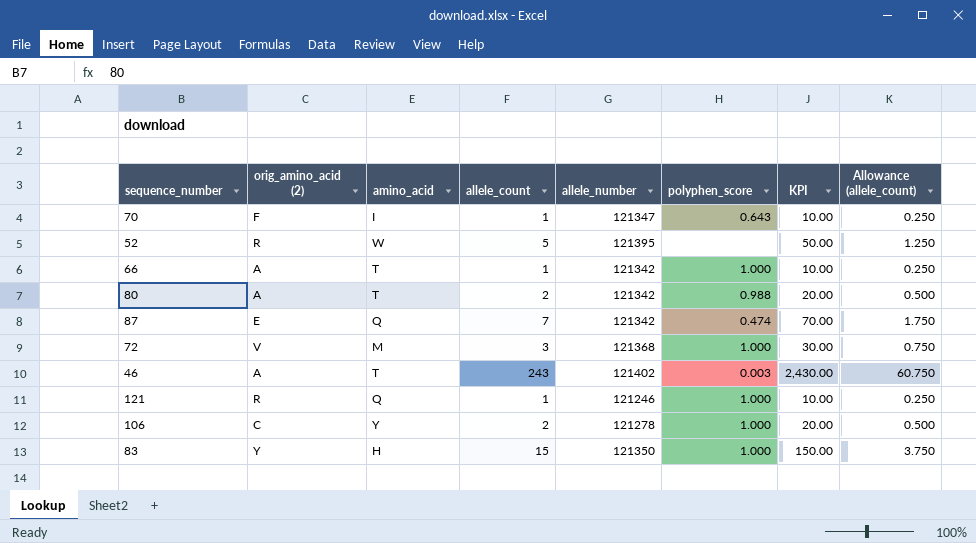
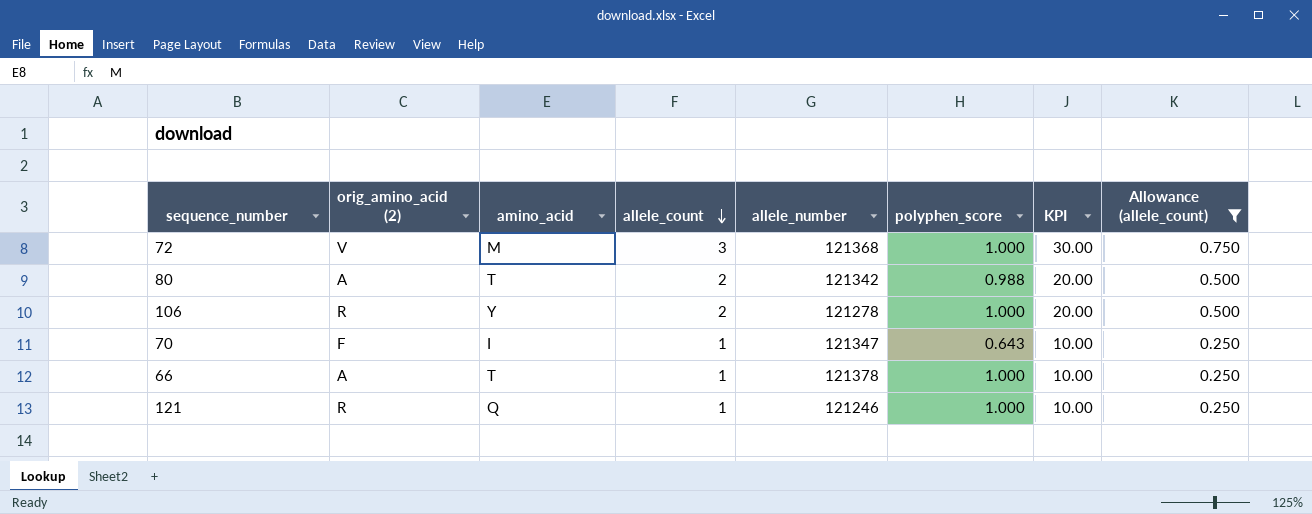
filter: none -> Allowance (allele_count) <= 0.750
row order: none -> allele_count descending
106 | orig_amino_acid (2): C -> R
66 | allele_number: 121342 -> 121378

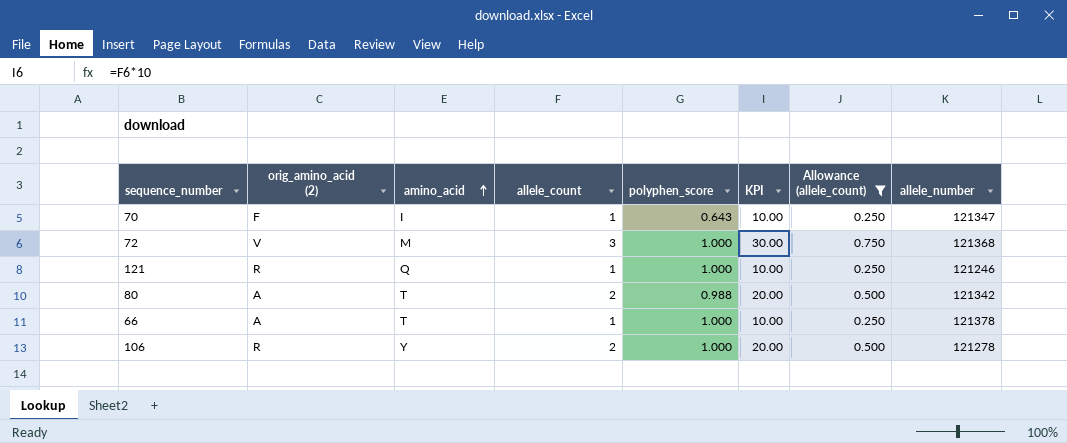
row order: allele_count descending -> amino_acid ascending
column allele_number | position: 5 -> 8

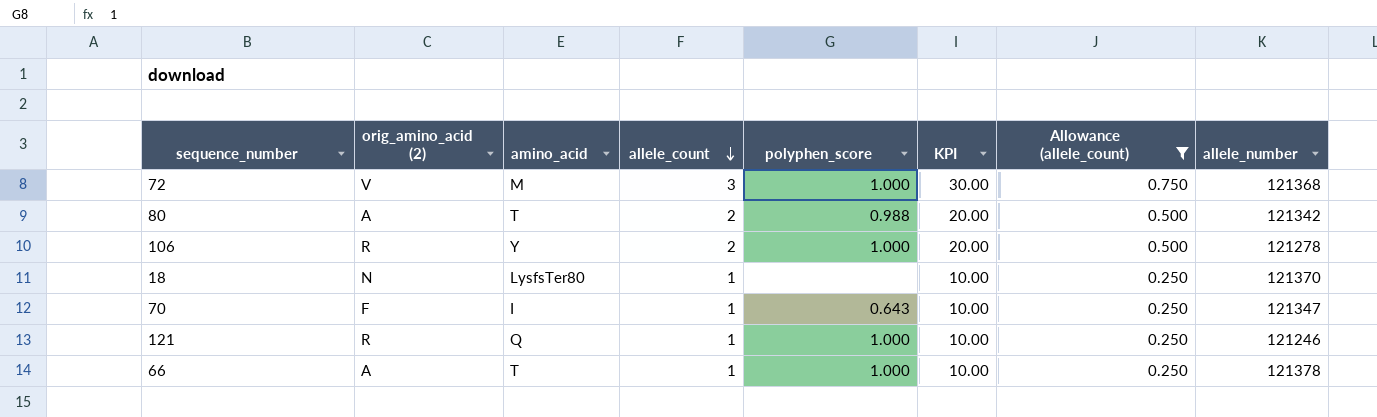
row order: amino_acid ascending -> allele_count descending
row 18: none -> N | LysfsTer80 | 1 | none | 10.00 | 0.250 | 121370

